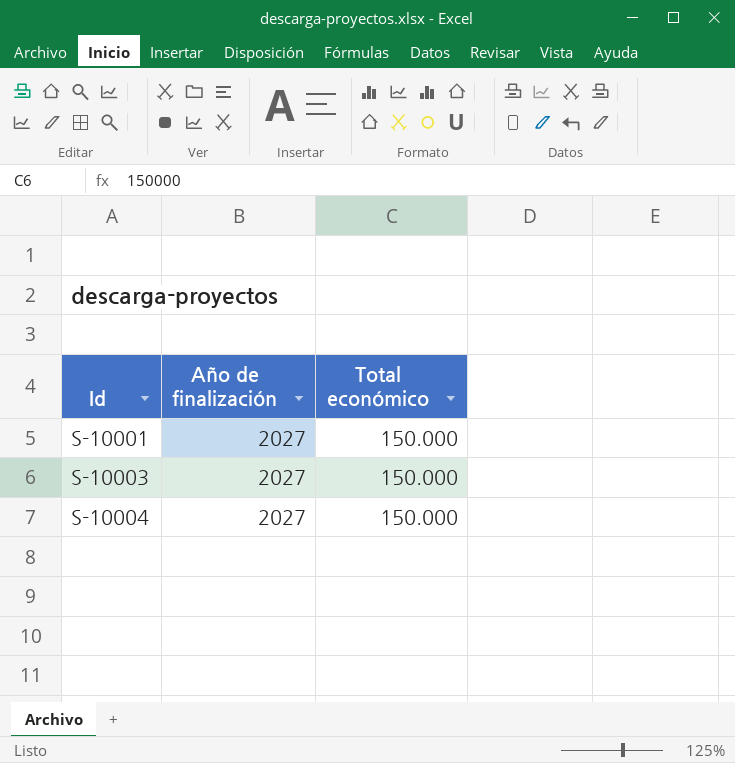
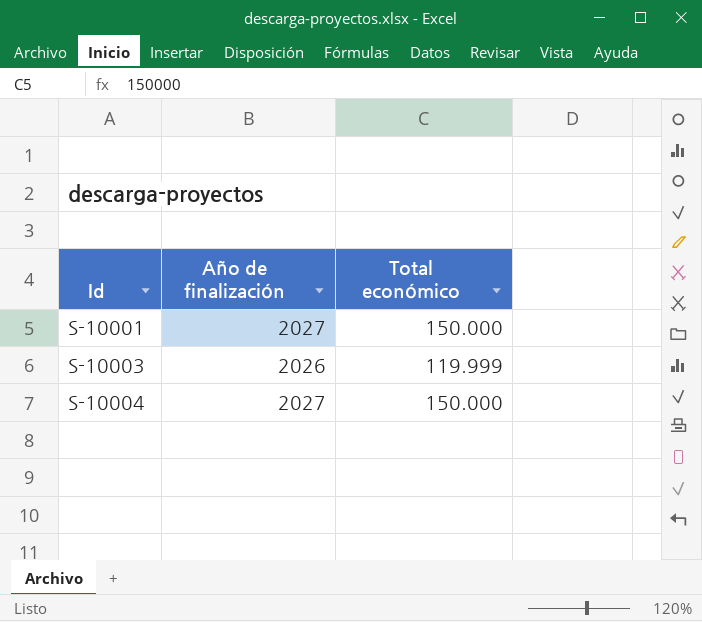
S-10003 | Año de finalización: 2027 -> 2026
S-10003 | Total económico: 150.000 -> 119.999

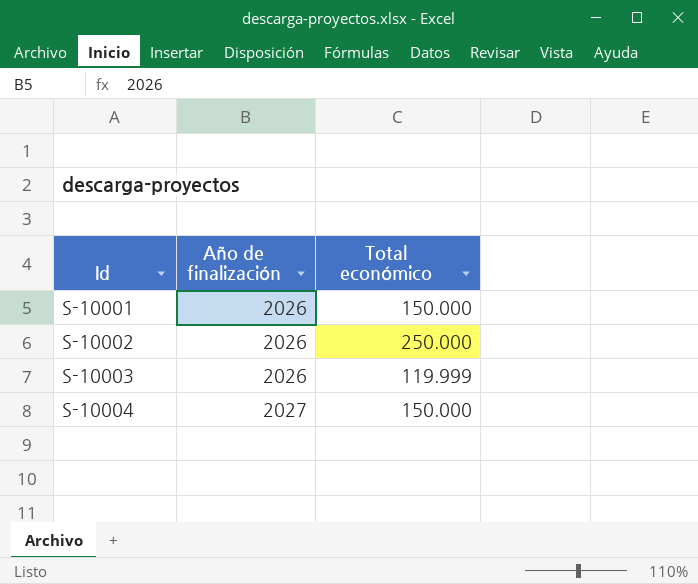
S-10001 | Año de finalización: 2027 -> 2026
row S-10002: none -> 2026 | 250.000

